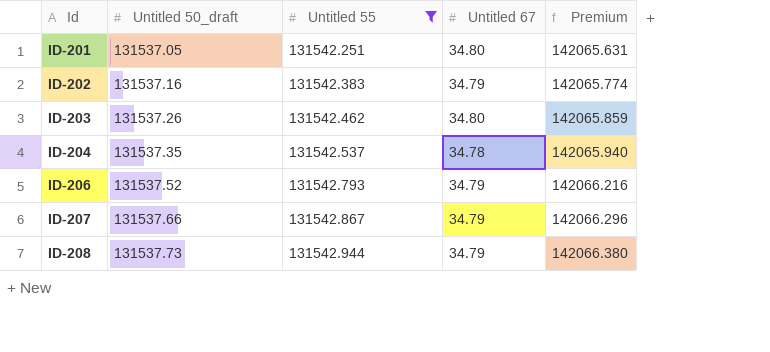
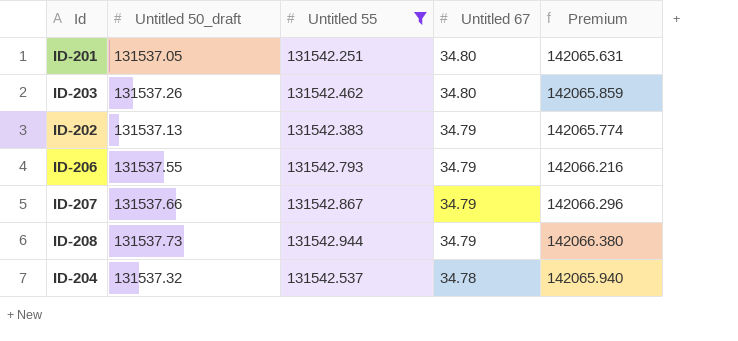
row order: Id ascending -> Untitled 67 descending
ID-202 | Untitled 50_draft: 131537.16 -> 131537.13
ID-206 | Untitled 50_draft: 131537.52 -> 131537.55
ID-204 | Untitled 50_draft: 131537.35 -> 131537.32

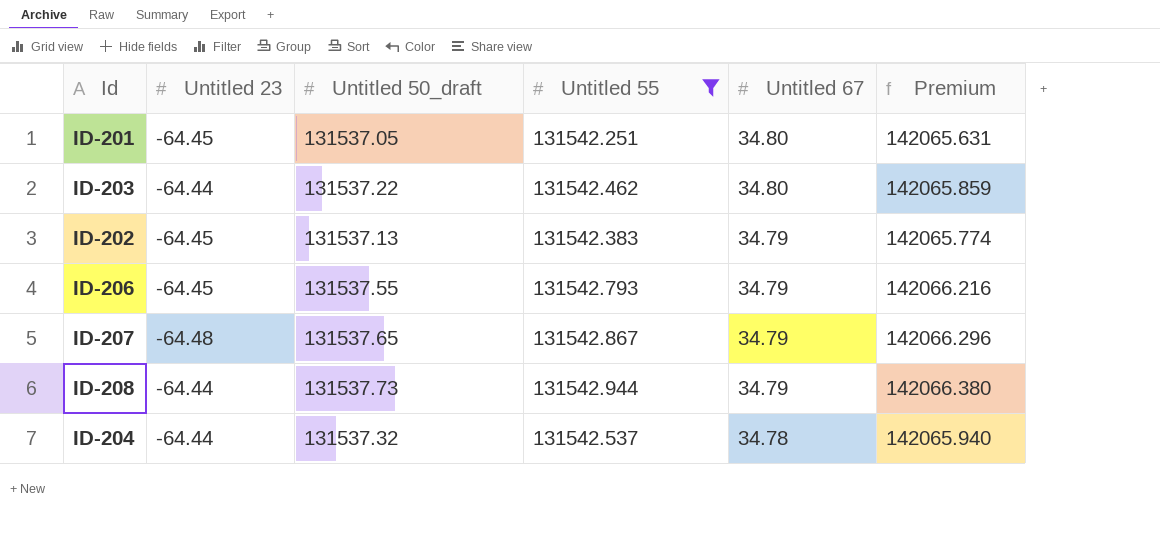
column Untitled 23 | position: none -> 2
ID-203 | Untitled 50_draft: 131537.26 -> 131537.22
ID-207 | Untitled 50_draft: 131537.66 -> 131537.65

